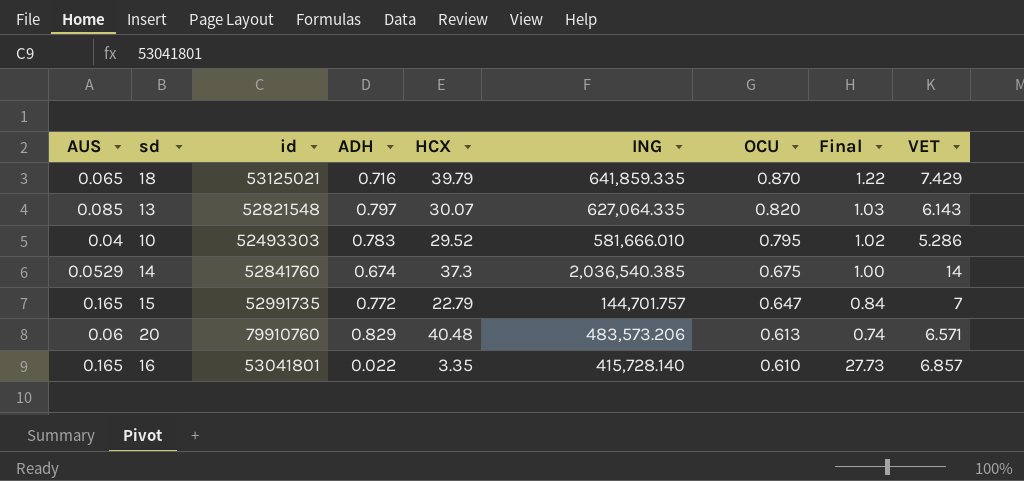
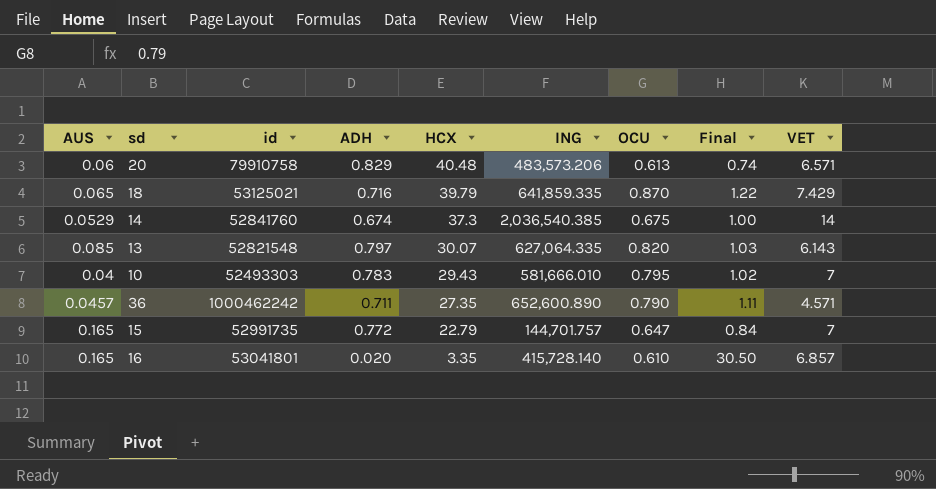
row order: OCU descending -> HCX descending
20 | id: 79910760 -> 79910758
10 | HCX: 29.52 -> 29.43
10 | VET: 5.286 -> 7
row 36: none -> 0.0457 | 1000462242 | 0.711 | 27.35 | 652,600.890 | 0.790 | 1.11 | 4.571
16 | ADH: 0.022 -> 0.020
16 | Final: 27.73 -> 30.50

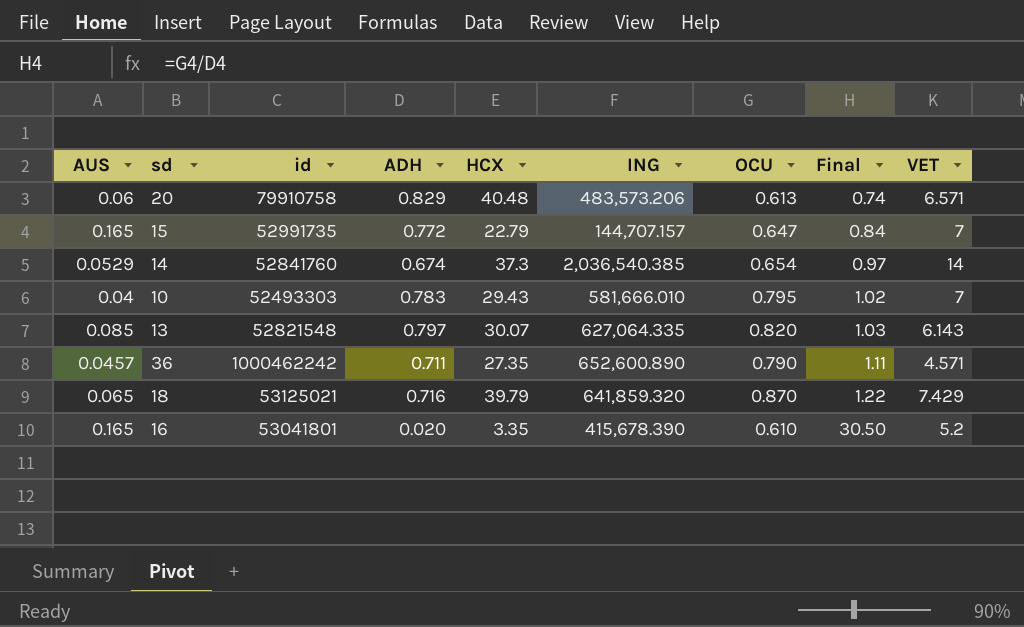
row order: HCX descending -> Final ascending
15 | ING: 144,701.757 -> 144,707.157
14 | OCU: 0.675 -> 0.654
14 | Final: 1.00 -> 0.97
18 | ING: 641,859.335 -> 641,859.320
16 | ING: 415,728.140 -> 415,678.390
16 | VET: 6.857 -> 5.2

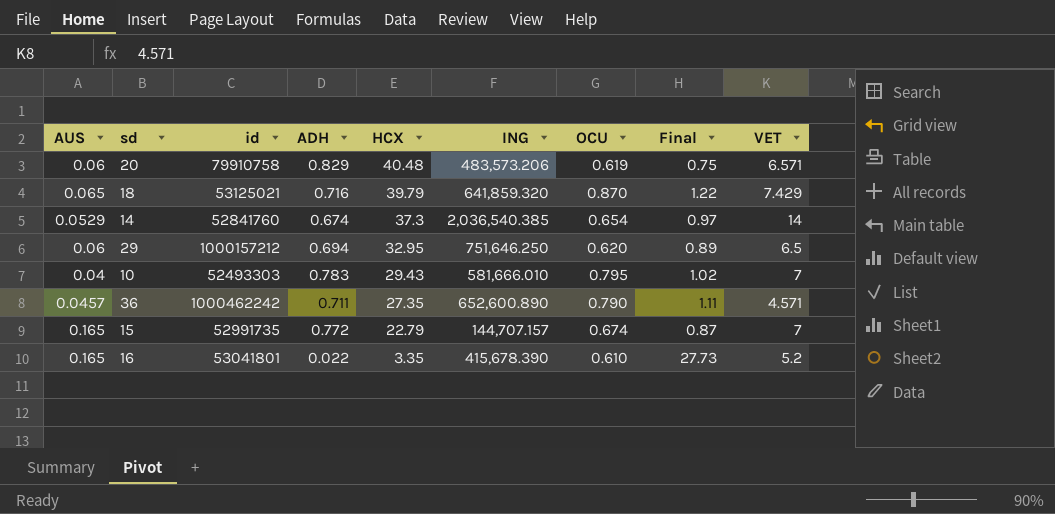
row order: Final ascending -> HCX descending
row 13: 0.085 | 52821548 | 0.797 | 30.07 | 627,064.335 | 0.820 | 1.03 | 6.143 -> none
20 | OCU: 0.613 -> 0.619
20 | Final: 0.74 -> 0.75
row 29: none -> 0.06 | 1000157212 | 0.694 | 32.95 | 751,646.250 | 0.620 | 0.89 | 6.5
15 | OCU: 0.647 -> 0.674
15 | Final: 0.84 -> 0.87
16 | ADH: 0.020 -> 0.022
16 | Final: 30.50 -> 27.73

